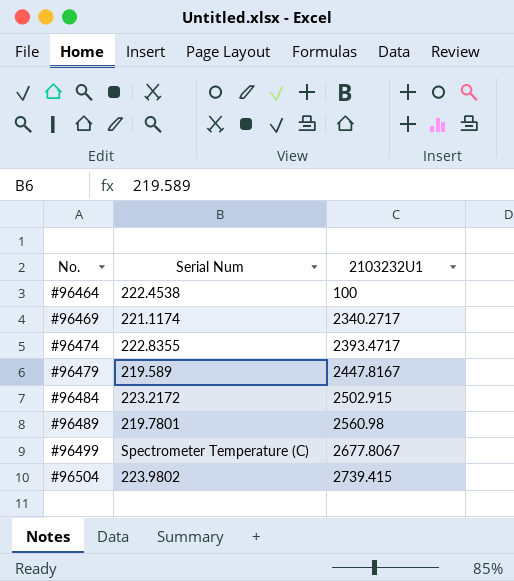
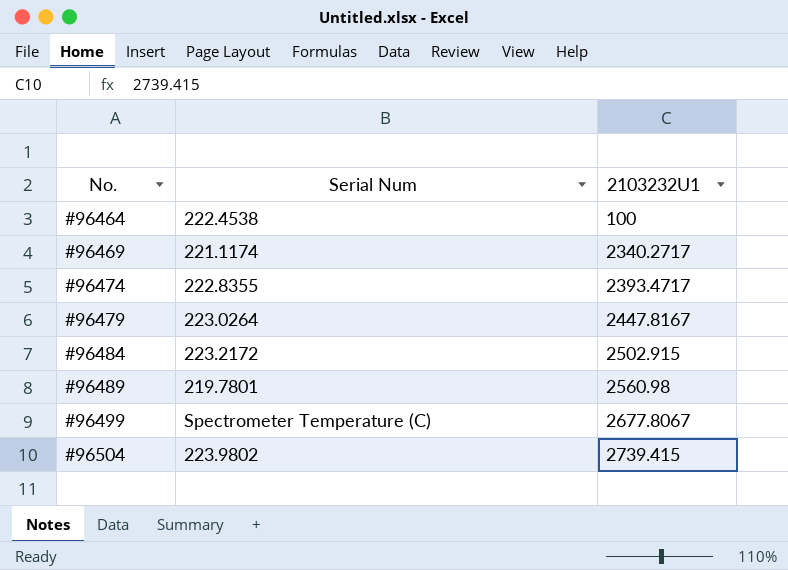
#96479 | Serial Num: 219.589 -> 223.0264

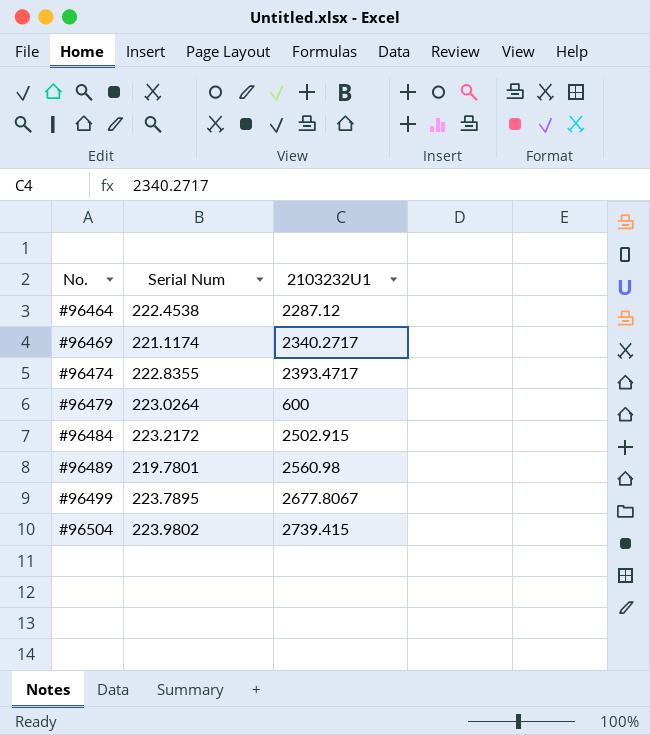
#96464 | 2103232U1: 100 -> 2287.12
#96479 | 2103232U1: 2447.8167 -> 600
#96499 | Serial Num: Spectrometer Temperature (C) -> 223.7895

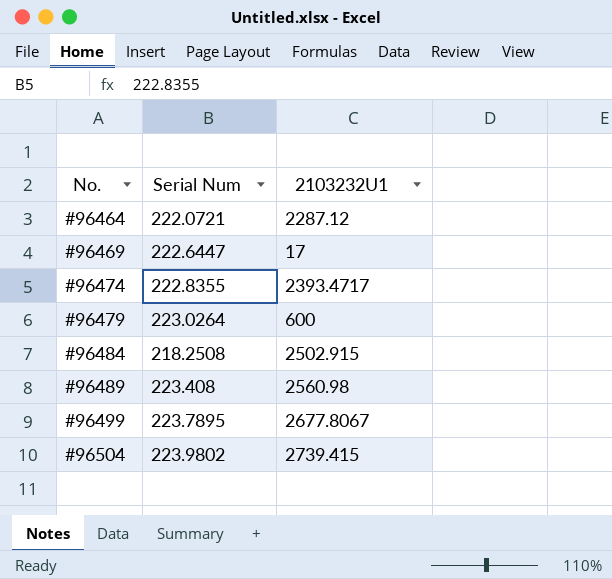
#96464 | Serial Num: 222.4538 -> 222.0721
#96469 | Serial Num: 221.1174 -> 222.6447
#96469 | 2103232U1: 2340.2717 -> 17
#96484 | Serial Num: 223.2172 -> 218.2508
#96489 | Serial Num: 219.7801 -> 223.408

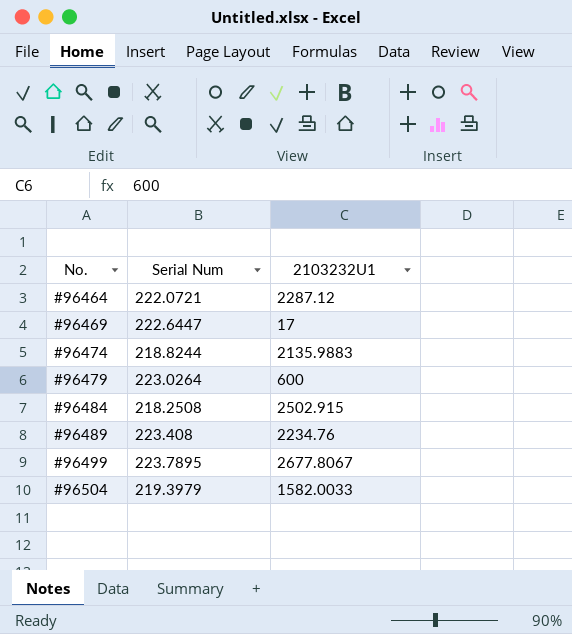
#96474 | Serial Num: 222.8355 -> 218.8244
#96474 | 2103232U1: 2393.4717 -> 2135.9883
#96489 | 2103232U1: 2560.98 -> 2234.76
#96504 | Serial Num: 223.9802 -> 219.3979
#96504 | 2103232U1: 2739.415 -> 1582.0033

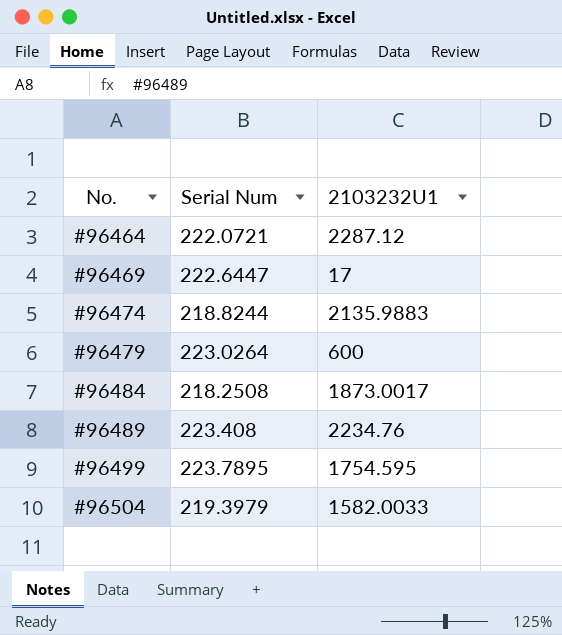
#96484 | 2103232U1: 2502.915 -> 1873.0017
#96499 | 2103232U1: 2677.8067 -> 1754.595

